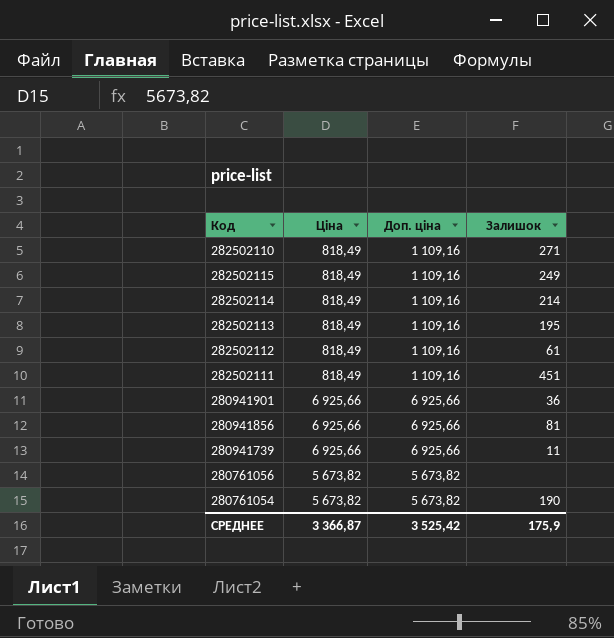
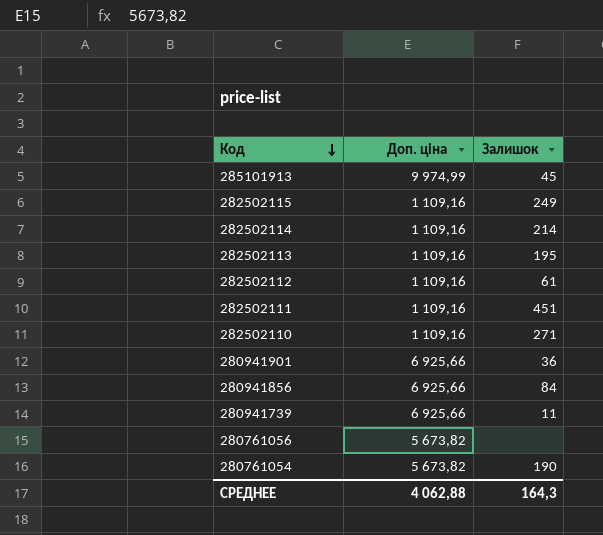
row order: none -> Код descending
column Ціна | position: 2 -> none
row 285101913: none -> 9 974,99 | 45
280941856 | Залишок: 81 -> 84
СРЕДНЕЕ | Доп. ціна: 3 525,42 -> 4 062,88
СРЕДНЕЕ | Залишок: 175,9 -> 164,3

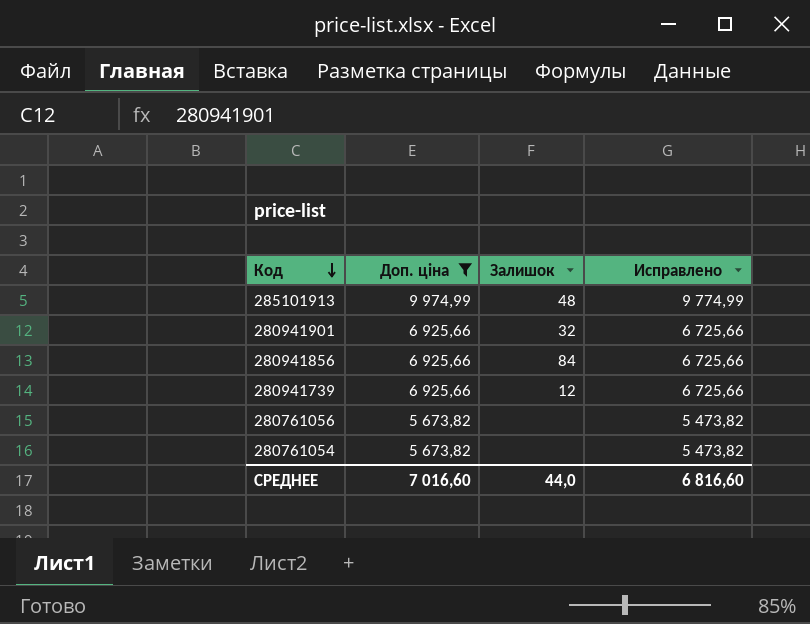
filter: none -> Доп. ціна != 1 109,16
column Исправлено | formula: none -> [Доп. ціна] - 200
285101913 | Залишок: 45 -> 48
280941901 | Залишок: 36 -> 32
280941739 | Залишок: 11 -> 12
280761054 | Залишок: 190 -> none
СРЕДНЕЕ | Доп. ціна: 4 062,88 -> 7 016,60
СРЕДНЕЕ | Залишок: 164,3 -> 44,0

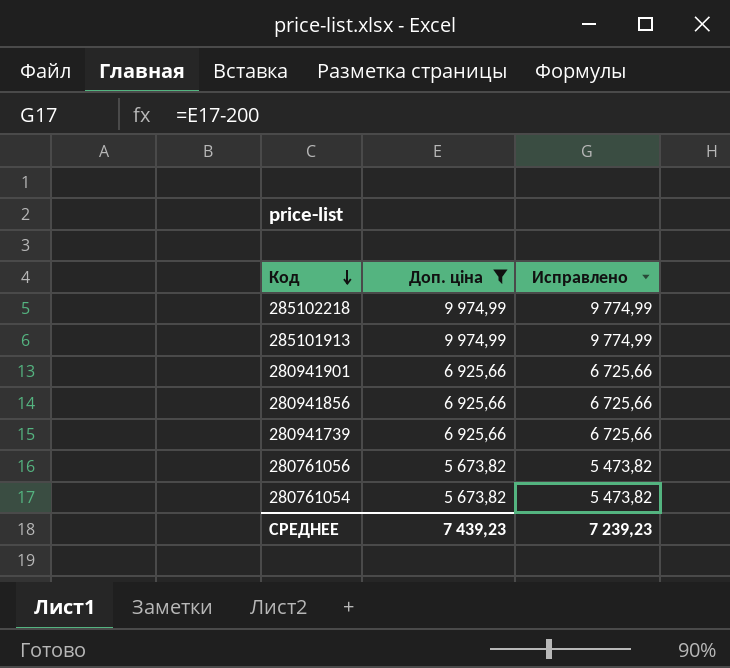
column Залишок | position: 3 -> none
row 285102218: none -> 9 974,99 | 9 774,99
СРЕДНЕЕ | Доп. ціна: 7 016,60 -> 7 439,23
СРЕДНЕЕ | Исправлено: 6 816,60 -> 7 239,23

